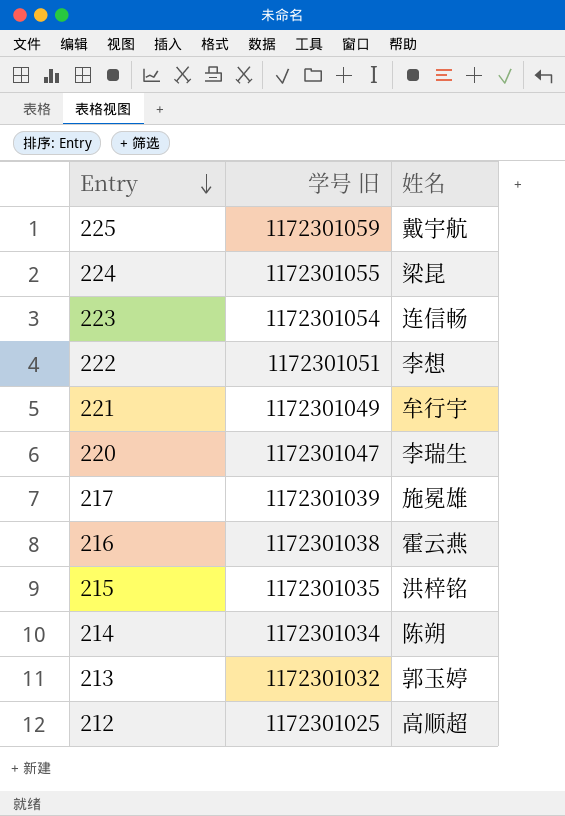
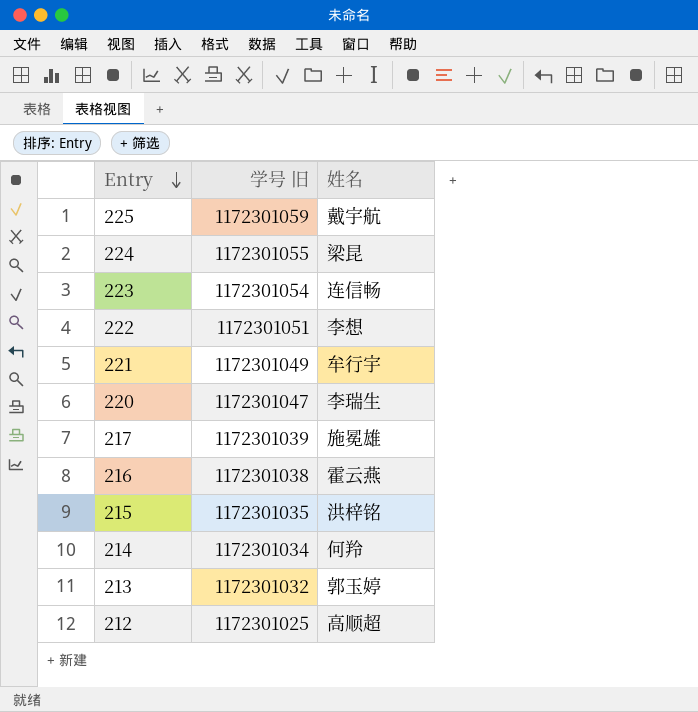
214 | 姓名: 陈朔 -> 何羚

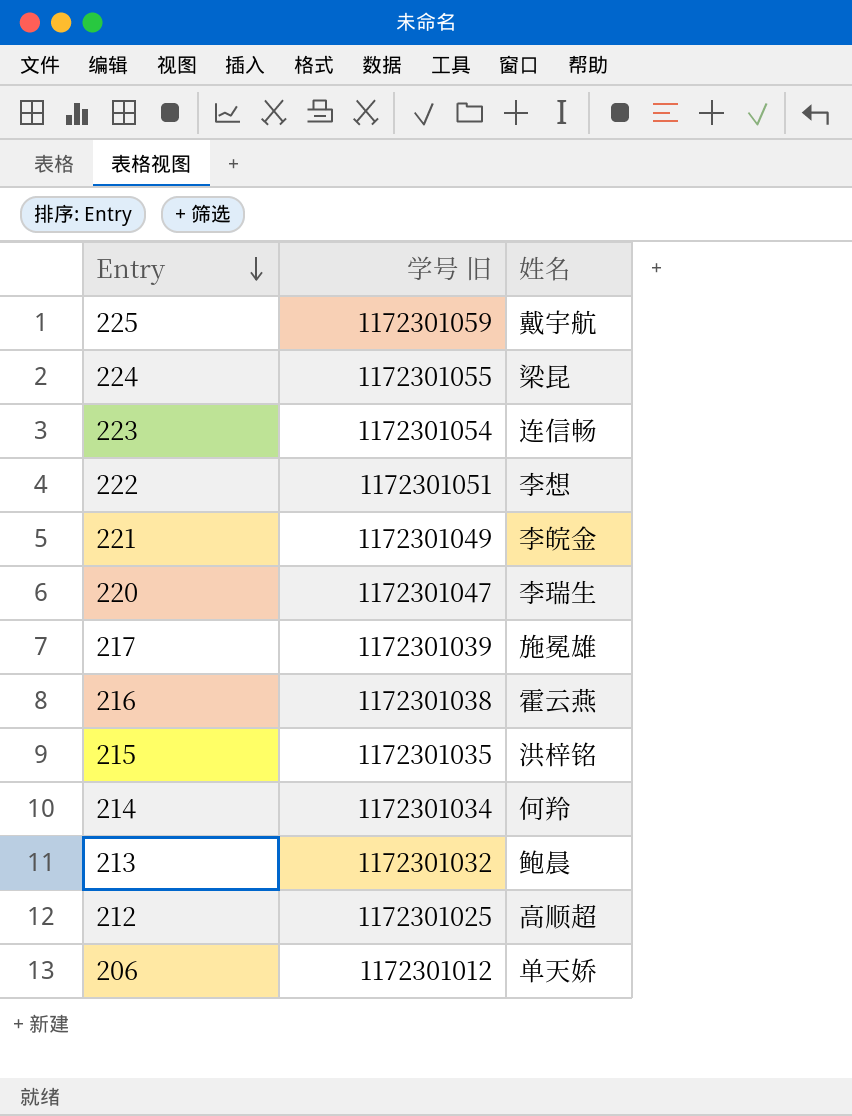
221 | 姓名: 牟行宇 -> 李皖金
213 | 姓名: 郭玉婷 -> 鲍晨
row 206: none -> 1172301012 | 单天娇

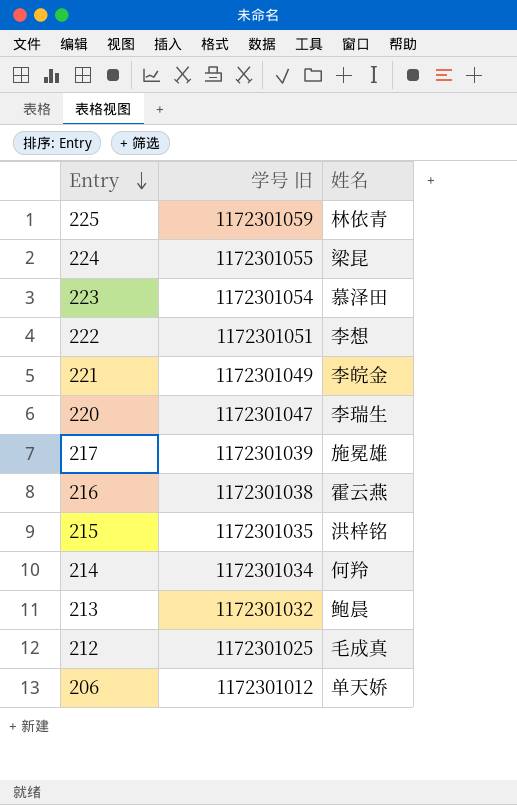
225 | 姓名: 戴宇航 -> 林依青
223 | 姓名: 连信畅 -> 慕泽田
212 | 姓名: 高顺超 -> 毛成真

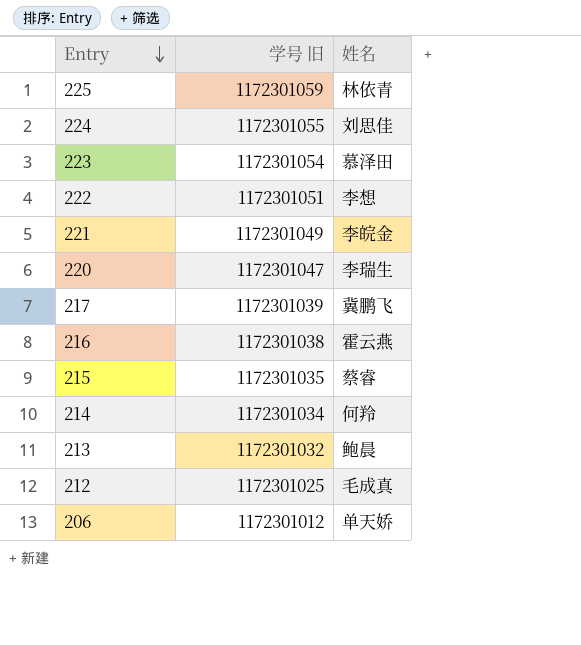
224 | 姓名: 梁昆 -> 刘思佳
217 | 姓名: 施冕雄 -> 冀鹏飞
215 | 姓名: 洪梓铭 -> 蔡睿

